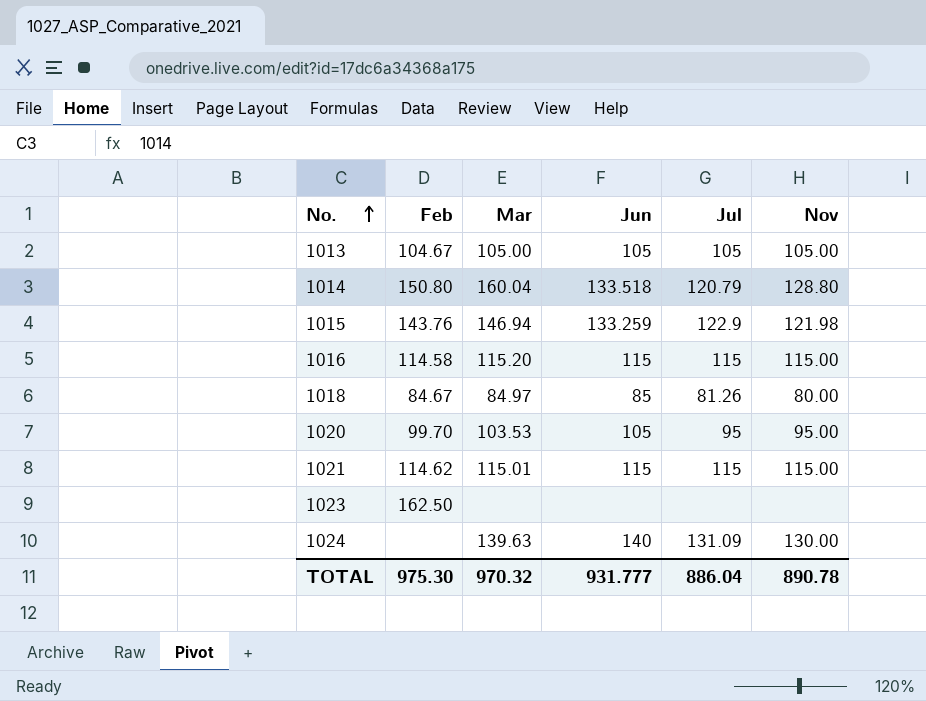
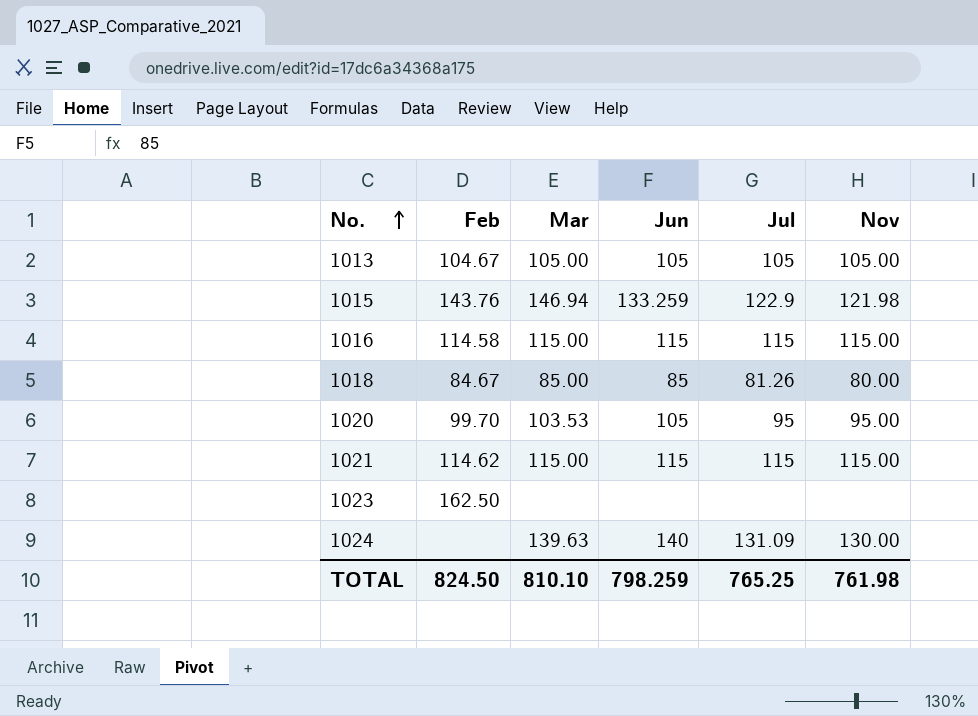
row 1014: 150.80 | 160.04 | 133.518 | 120.79 | 128.80 -> none
1016 | Mar: 115.20 -> 115.00
1018 | Mar: 84.97 -> 85.00
1021 | Mar: 115.01 -> 115.00
TOTAL | Feb: 975.30 -> 824.50
TOTAL | Mar: 970.32 -> 810.10
TOTAL | Jun: 931.777 -> 798.259
TOTAL | Jul: 886.04 -> 765.25
TOTAL | Nov: 890.78 -> 761.98

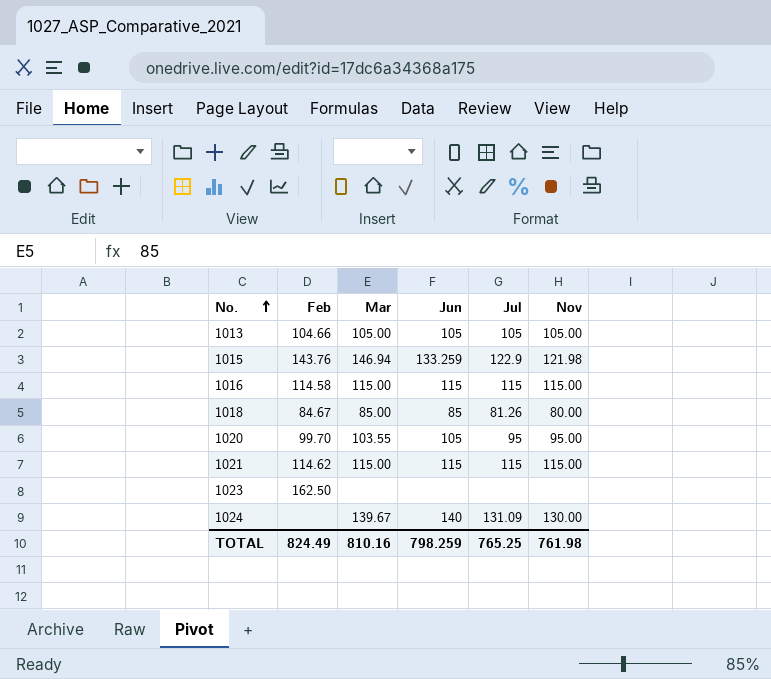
1013 | Feb: 104.67 -> 104.66
1020 | Mar: 103.53 -> 103.55
1024 | Mar: 139.63 -> 139.67
TOTAL | Feb: 824.50 -> 824.49
TOTAL | Mar: 810.10 -> 810.16

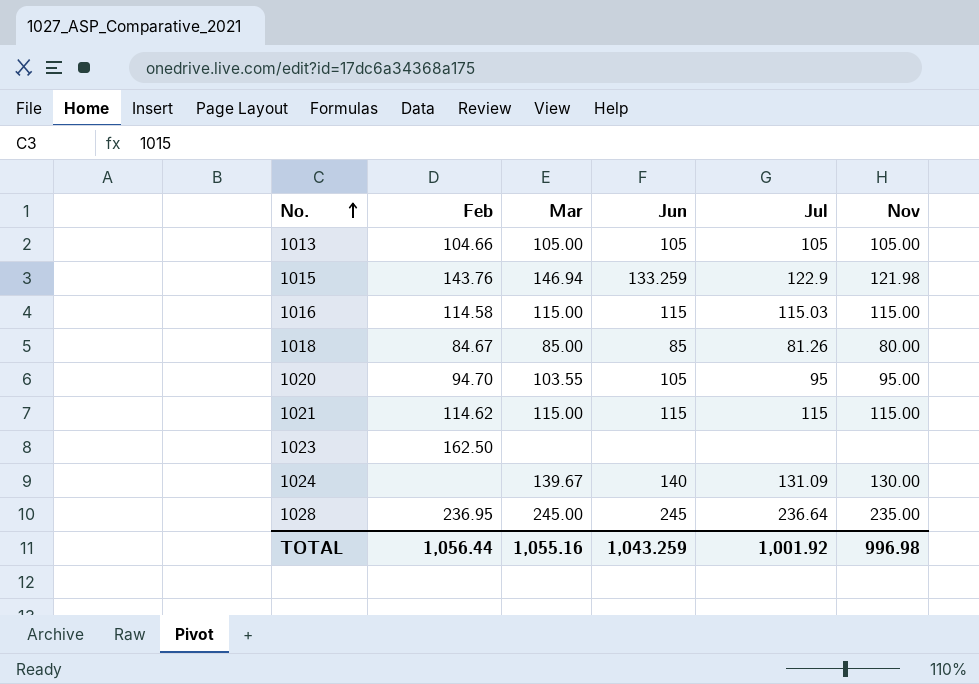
1016 | Jul: 115 -> 115.03
1020 | Feb: 99.70 -> 94.70
row 1028: none -> 236.95 | 245.00 | 245 | 236.64 | 235.00
TOTAL | Feb: 824.49 -> 1,056.44
TOTAL | Mar: 810.16 -> 1,055.16
TOTAL | Jun: 798.259 -> 1,043.259
TOTAL | Jul: 765.25 -> 1,001.92
TOTAL | Nov: 761.98 -> 996.98

